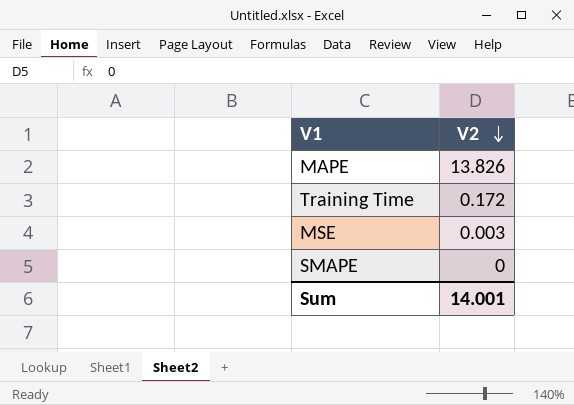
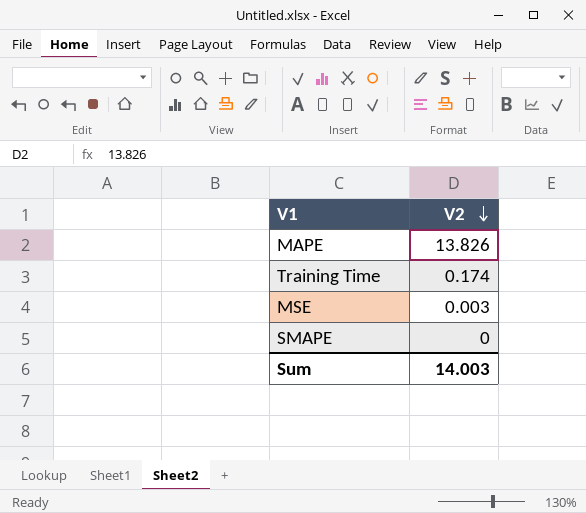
Training Time | V2: 0.172 -> 0.174
Sum | V2: 14.001 -> 14.003

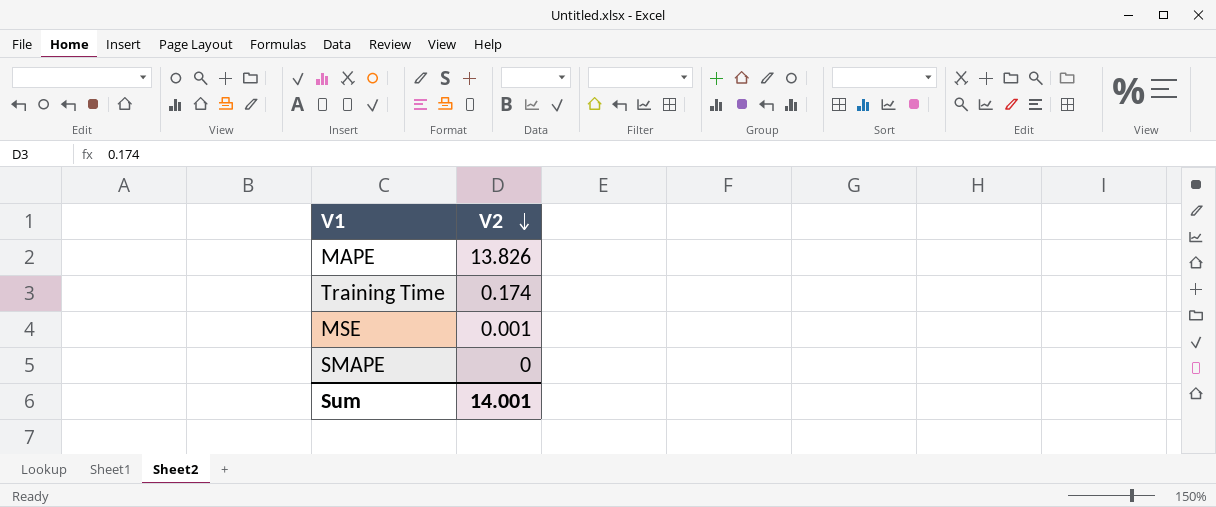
MSE | V2: 0.003 -> 0.001
Sum | V2: 14.003 -> 14.001

